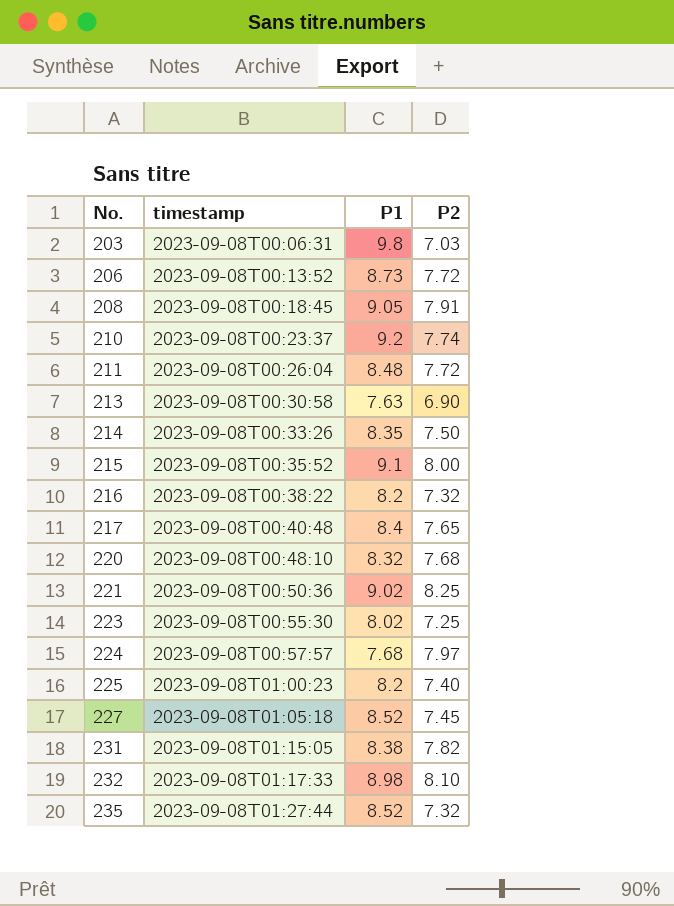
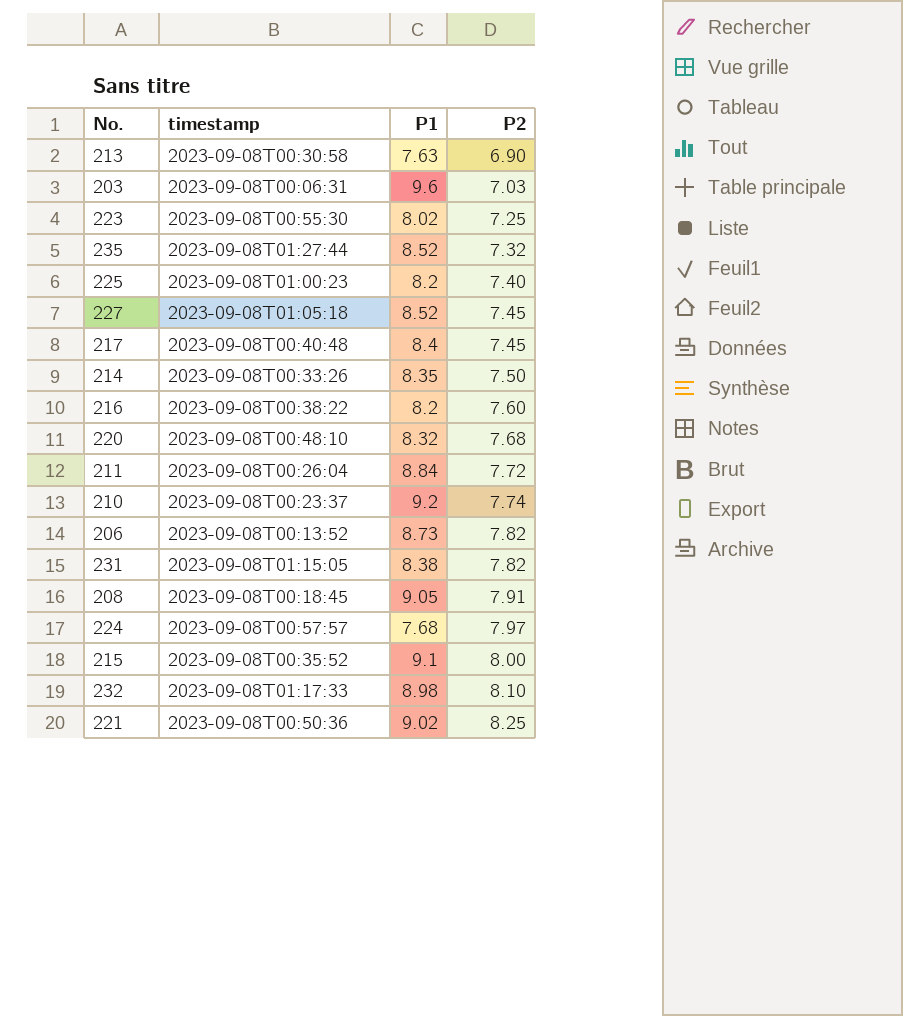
row order: No. ascending -> P2 ascending
203 | P1: 9.8 -> 9.6
217 | P2: 7.65 -> 7.45
216 | P2: 7.32 -> 7.60
211 | P1: 8.48 -> 8.84
206 | P2: 7.72 -> 7.82

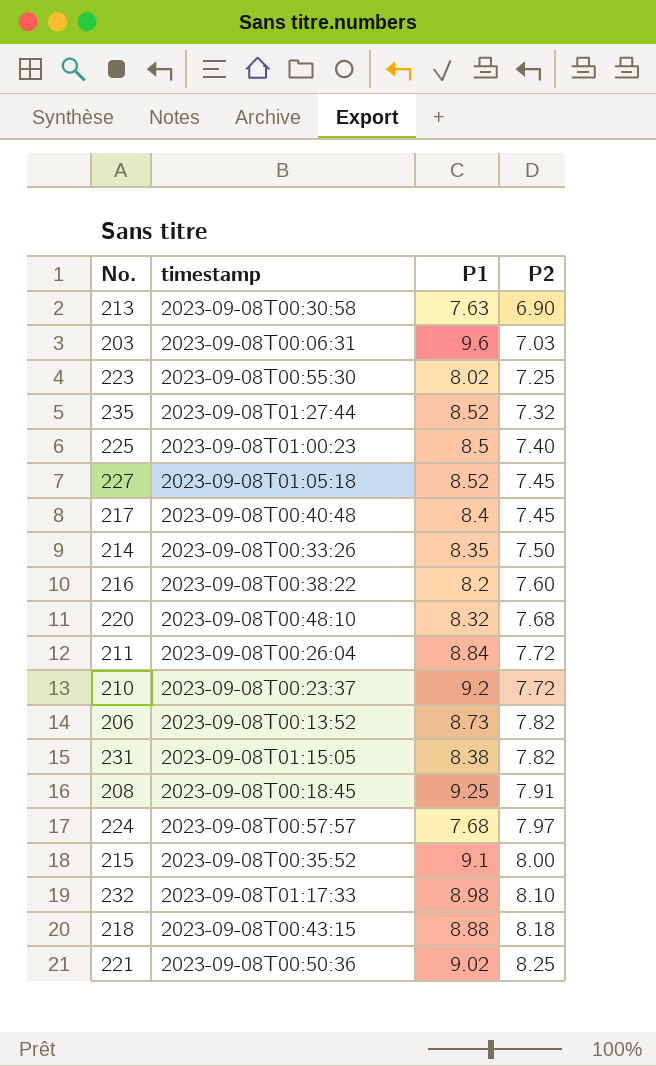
225 | P1: 8.2 -> 8.5
210 | P2: 7.74 -> 7.72
208 | P1: 9.05 -> 9.25
row 218: none -> 2023-09-08T00:43:15 | 8.88 | 8.18

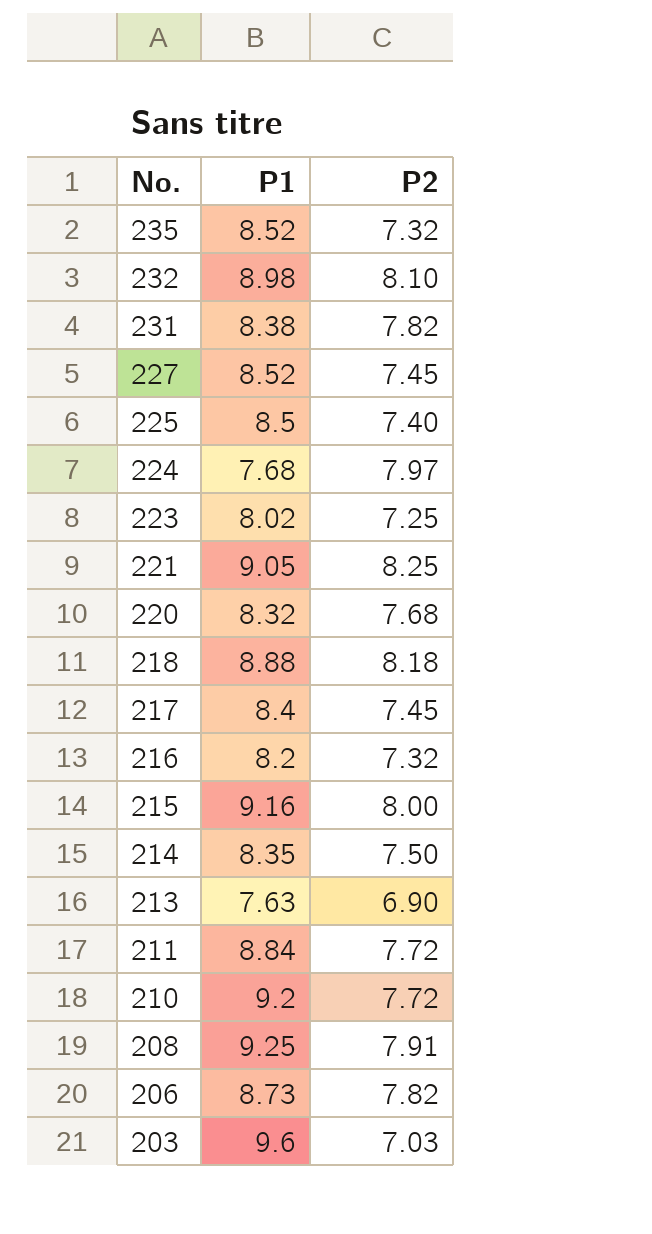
row order: P2 ascending -> No. descending
column timestamp | position: 2 -> none
221 | P1: 9.02 -> 9.05
216 | P2: 7.60 -> 7.32
215 | P1: 9.1 -> 9.16

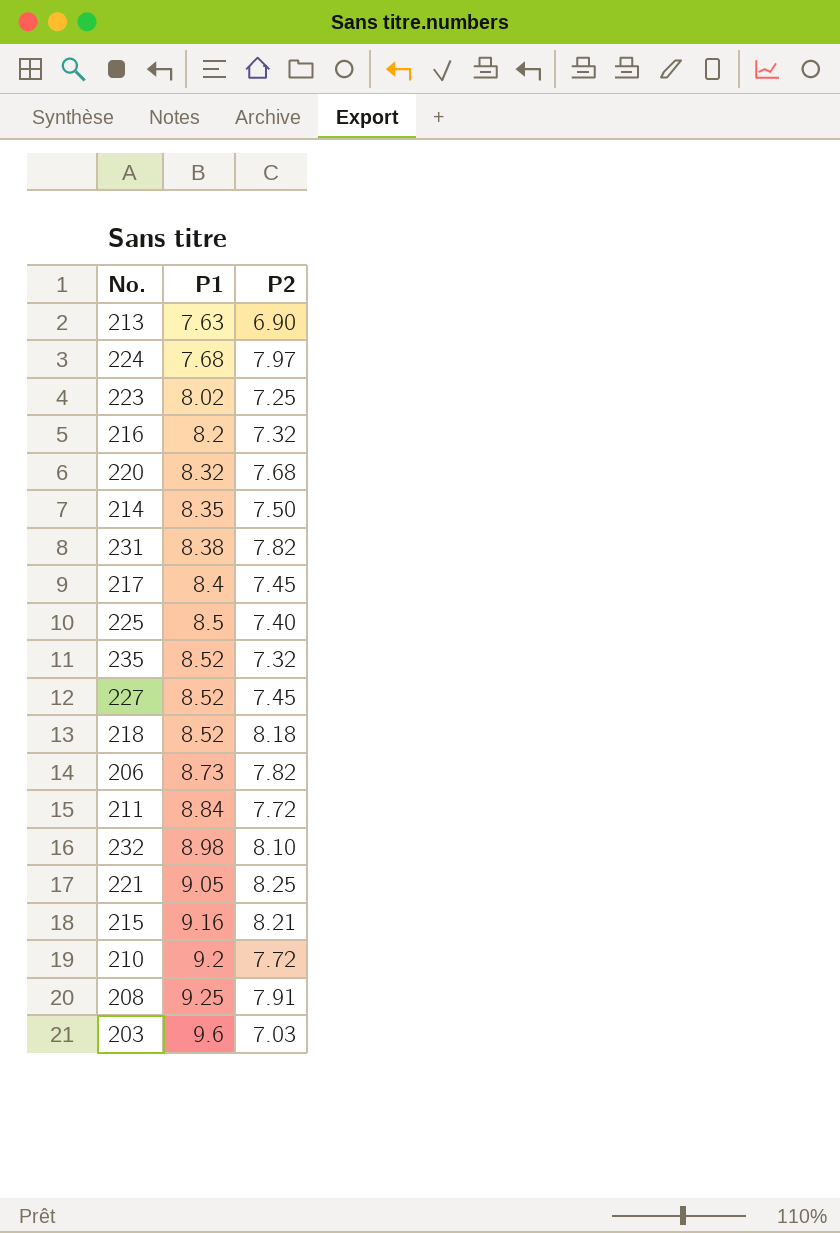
row order: No. descending -> P1 ascending
218 | P1: 8.88 -> 8.52
215 | P2: 8.00 -> 8.21

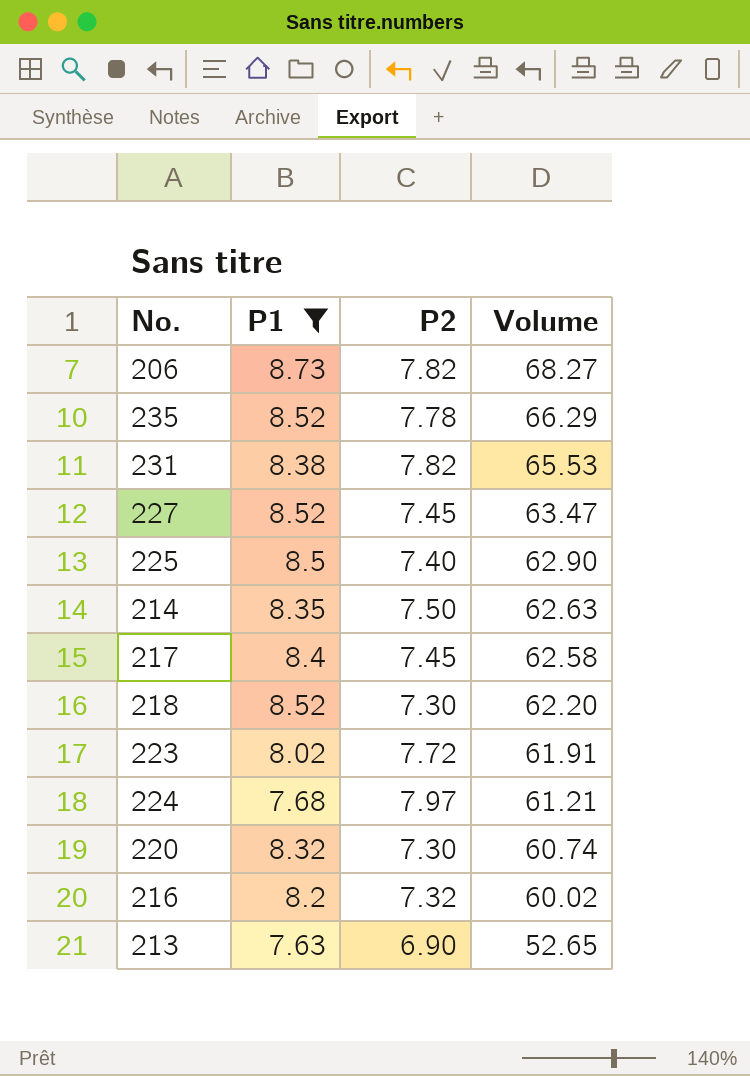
filter: none -> P1 <= 8.73
row order: P1 ascending -> Volume descending
column Volume | formula: none -> [P1] * [P2]
235 | P2: 7.32 -> 7.78
218 | P2: 8.18 -> 7.30
223 | P2: 7.25 -> 7.72
220 | P2: 7.68 -> 7.30

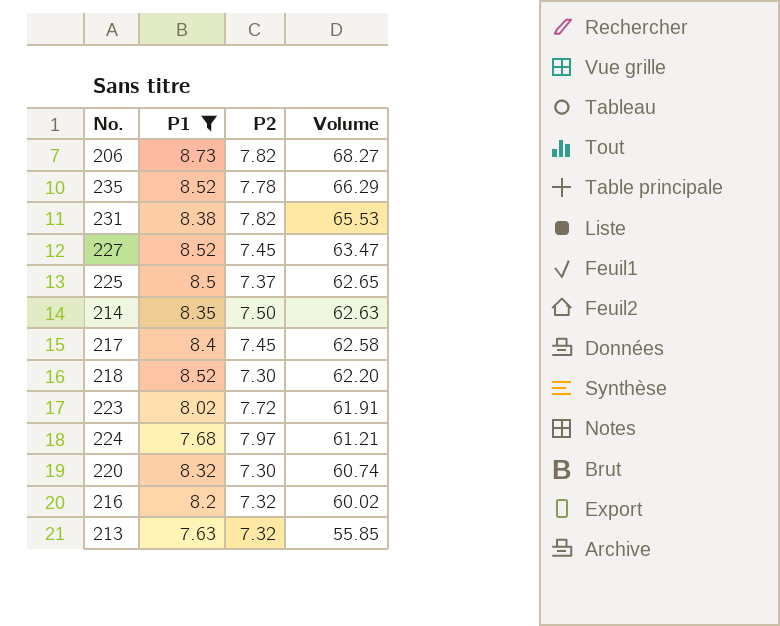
225 | P2: 7.40 -> 7.37
225 | Volume: 62.90 -> 62.65
213 | P2: 6.90 -> 7.32
213 | Volume: 52.65 -> 55.85

